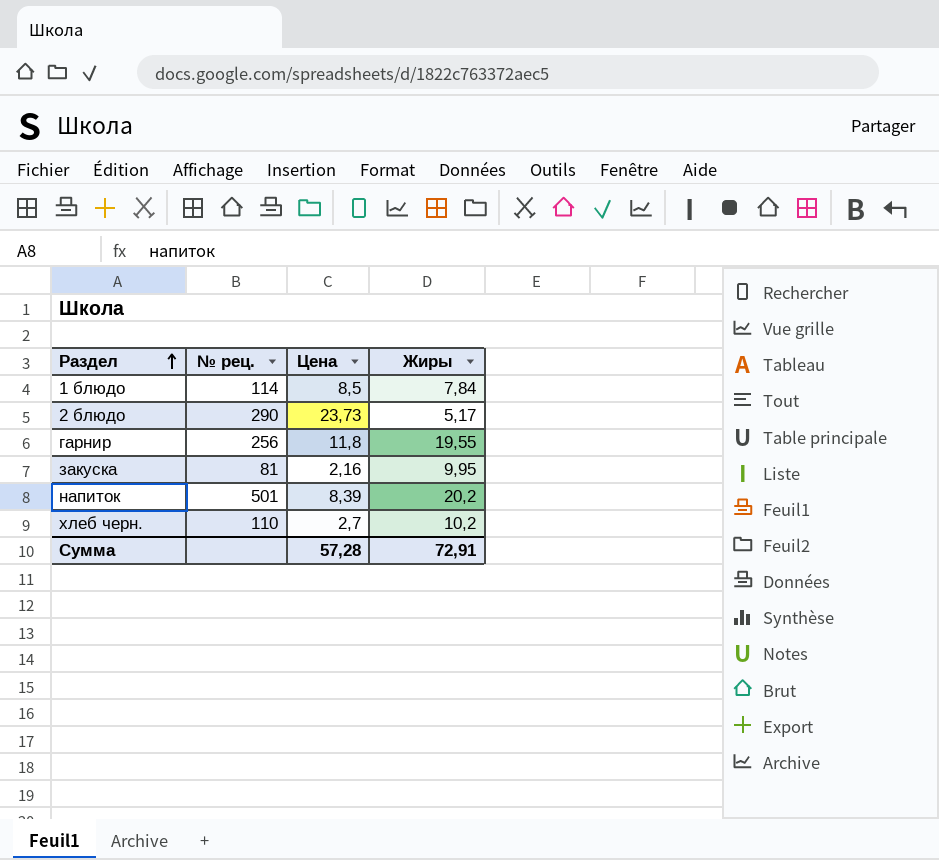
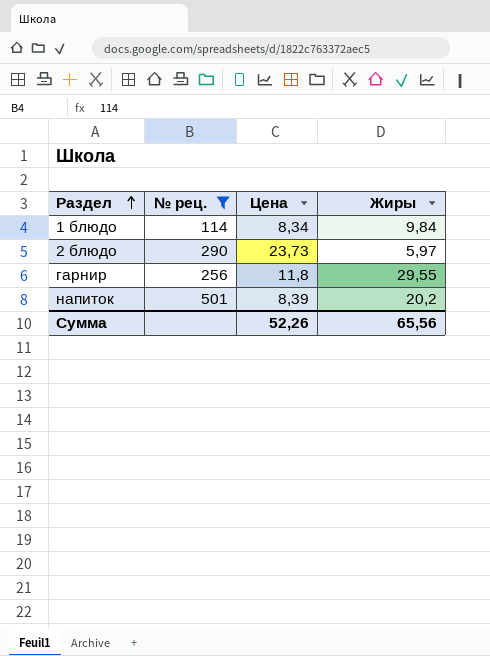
filter: none -> № рец. >= 114
1 блюдо | Цена: 8,5 -> 8,34
1 блюдо | Жиры: 7,84 -> 9,84
2 блюдо | Жиры: 5,17 -> 5,97
гарнир | Жиры: 19,55 -> 29,55
Сумма | Цена: 57,28 -> 52,26
Сумма | Жиры: 72,91 -> 65,56

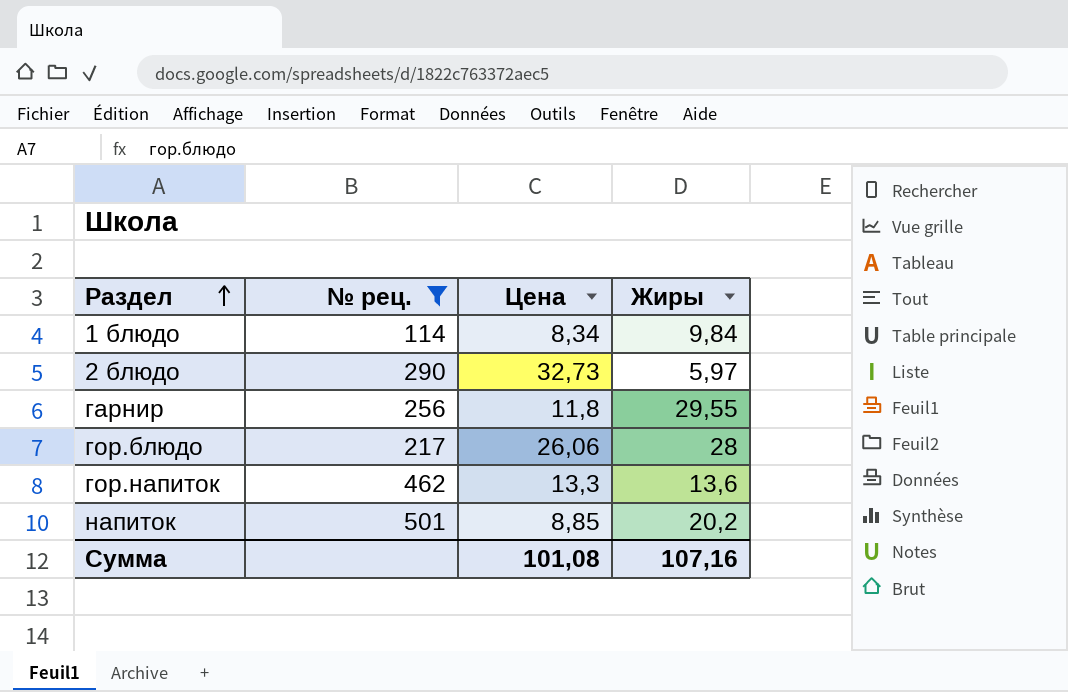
2 блюдо | Цена: 23,73 -> 32,73
row гор.блюдо: none -> 217 | 26,06 | 28
row гор.напиток: none -> 462 | 13,3 | 13,6
напиток | Цена: 8,39 -> 8,85
Сумма | Цена: 52,26 -> 101,08
Сумма | Жиры: 65,56 -> 107,16

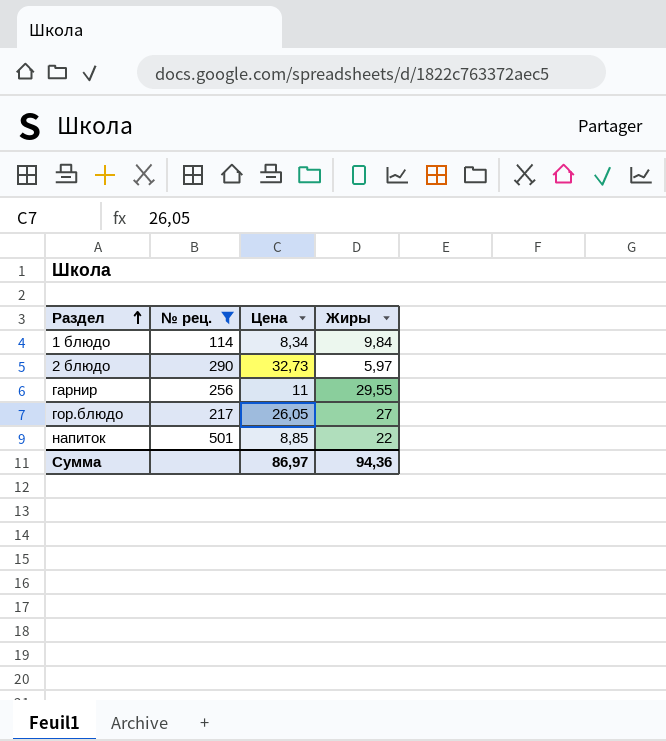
row гор.напиток: 462 | 13,3 | 13,6 -> none
гарнир | Цена: 11,8 -> 11
гор.блюдо | Цена: 26,06 -> 26,05
гор.блюдо | Жиры: 28 -> 27
напиток | Жиры: 20,2 -> 22
Сумма | Цена: 101,08 -> 86,97
Сумма | Жиры: 107,16 -> 94,36

